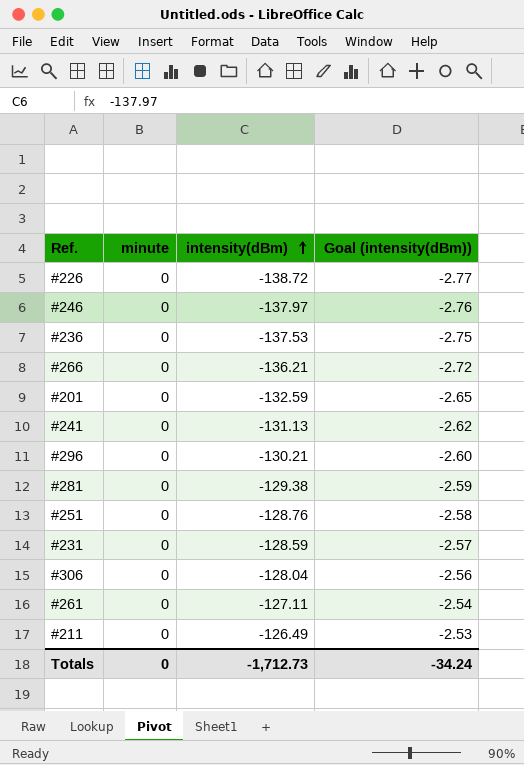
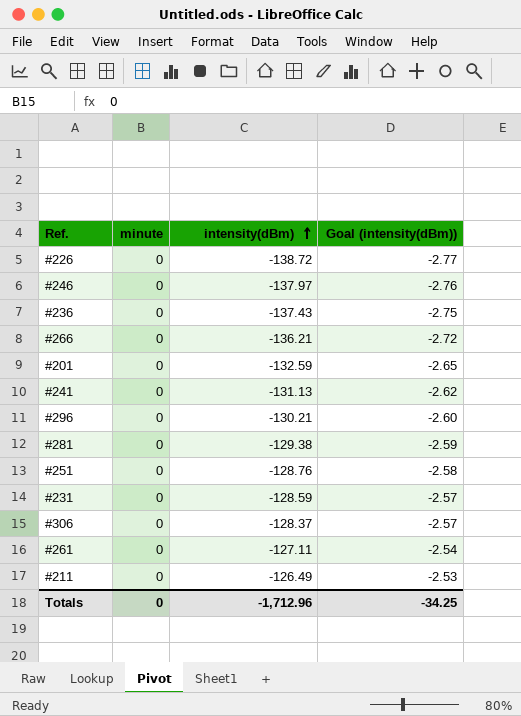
#236 | intensity(dBm): -137.53 -> -137.43
#306 | intensity(dBm): -128.04 -> -128.37
#306 | Goal (intensity(dBm)): -2.56 -> -2.57
Totals | intensity(dBm): -1,712.73 -> -1,712.96
Totals | Goal (intensity(dBm)): -34.24 -> -34.25

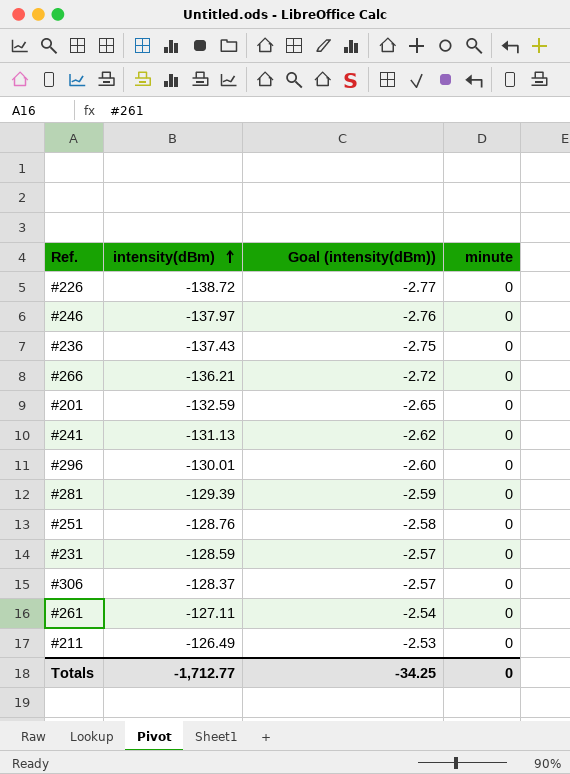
column minute | position: 2 -> 4
#296 | intensity(dBm): -130.21 -> -130.01
#281 | intensity(dBm): -129.38 -> -129.39
Totals | intensity(dBm): -1,712.96 -> -1,712.77

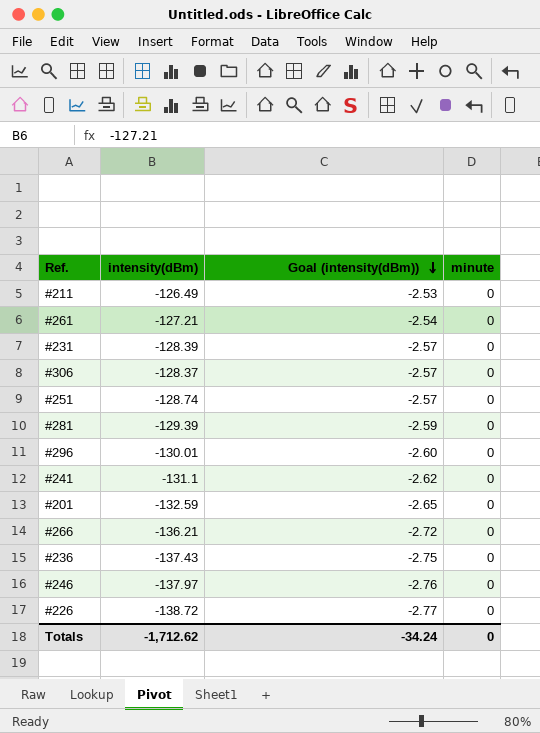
row order: intensity(dBm) ascending -> Goal (intensity(dBm)) descending
#261 | intensity(dBm): -127.11 -> -127.21
#231 | intensity(dBm): -128.59 -> -128.39
#251 | intensity(dBm): -128.76 -> -128.74
#251 | Goal (intensity(dBm)): -2.58 -> -2.57
#241 | intensity(dBm): -131.13 -> -131.1
Totals | intensity(dBm): -1,712.77 -> -1,712.62
Totals | Goal (intensity(dBm)): -34.25 -> -34.24

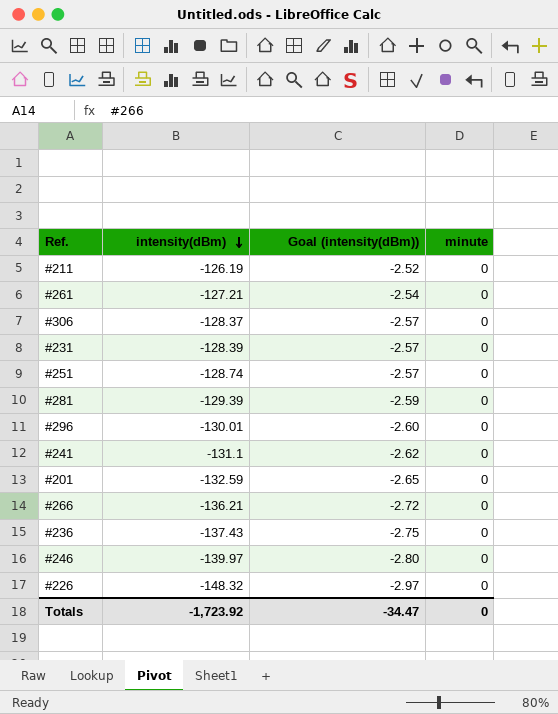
row order: Goal (intensity(dBm)) descending -> intensity(dBm) descending
#211 | intensity(dBm): -126.49 -> -126.19
#211 | Goal (intensity(dBm)): -2.53 -> -2.52
#246 | intensity(dBm): -137.97 -> -139.97
#246 | Goal (intensity(dBm)): -2.76 -> -2.80
#226 | intensity(dBm): -138.72 -> -148.32
#226 | Goal (intensity(dBm)): -2.77 -> -2.97
Totals | intensity(dBm): -1,712.62 -> -1,723.92
Totals | Goal (intensity(dBm)): -34.24 -> -34.47

